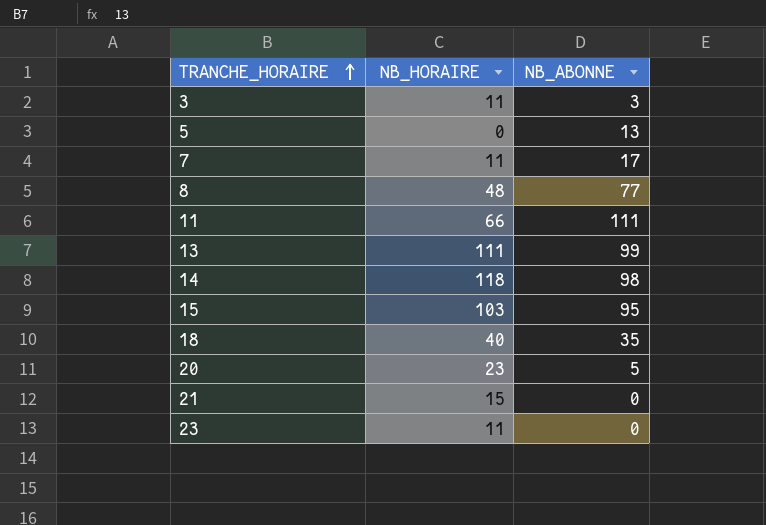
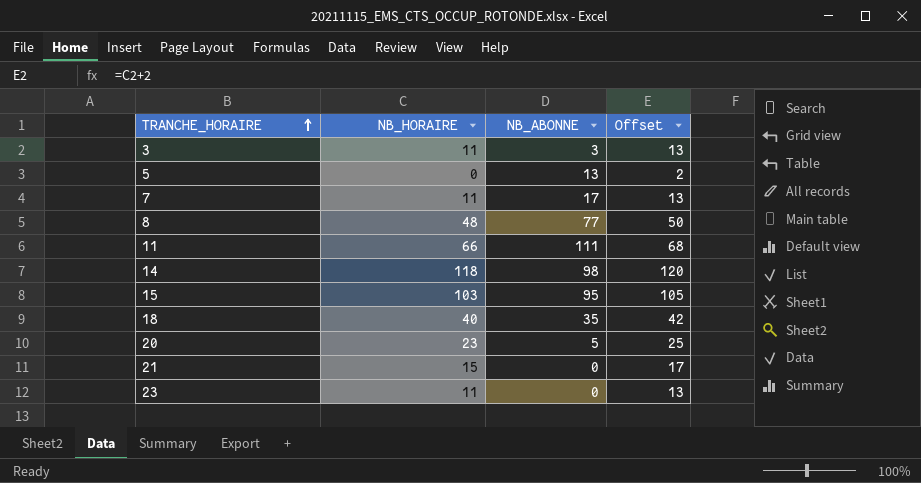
column Offset | formula: none -> [NB_HORAIRE] + 2
row 13: 111 | 99 -> none

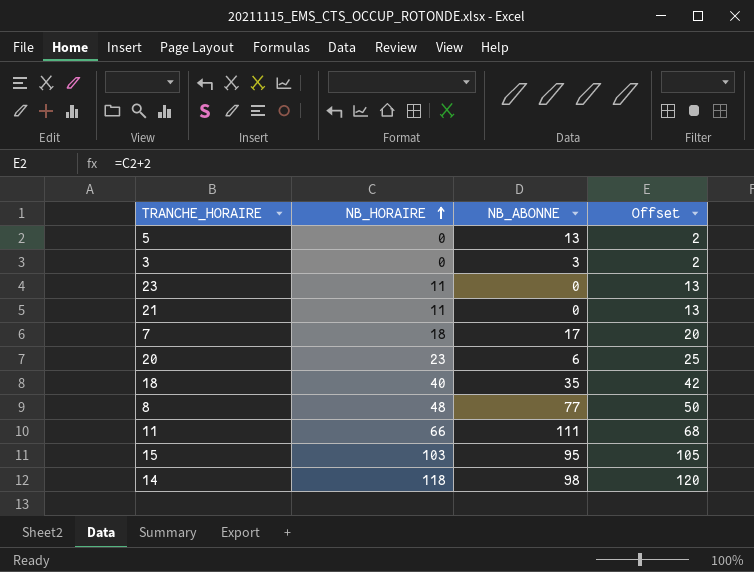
row order: TRANCHE_HORAIRE ascending -> NB_HORAIRE ascending
3 | NB_HORAIRE: 11 -> 0
3 | Offset: 13 -> 2
21 | NB_HORAIRE: 15 -> 11
21 | Offset: 17 -> 13
7 | NB_HORAIRE: 11 -> 18
7 | Offset: 13 -> 20
20 | NB_ABONNE: 5 -> 6

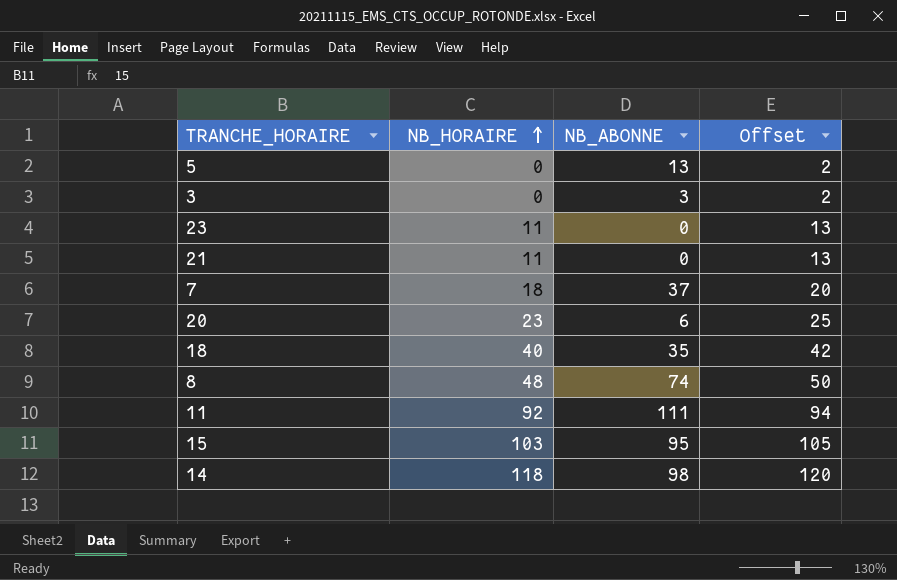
7 | NB_ABONNE: 17 -> 37
8 | NB_ABONNE: 77 -> 74
11 | NB_HORAIRE: 66 -> 92
11 | Offset: 68 -> 94

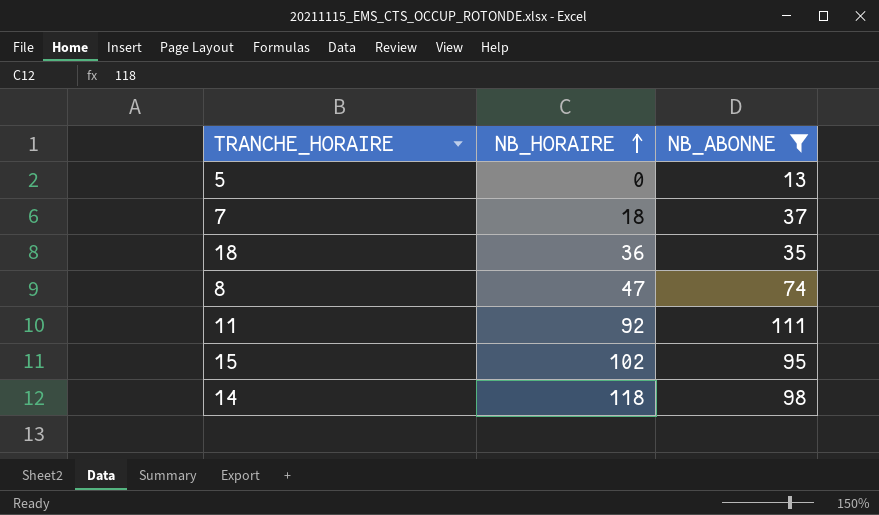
filter: none -> NB_ABONNE >= 13
column Offset | formula: [NB_HORAIRE] + 2 -> none
18 | NB_HORAIRE: 40 -> 36
8 | NB_HORAIRE: 48 -> 47
15 | NB_HORAIRE: 103 -> 102

